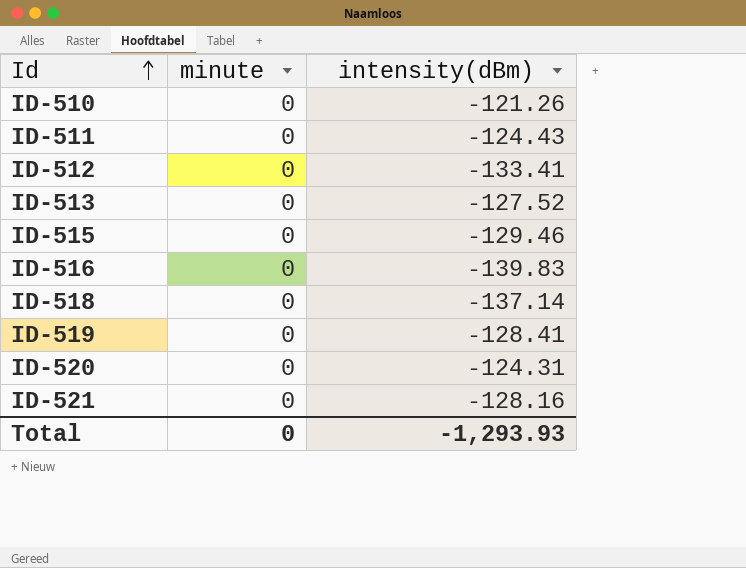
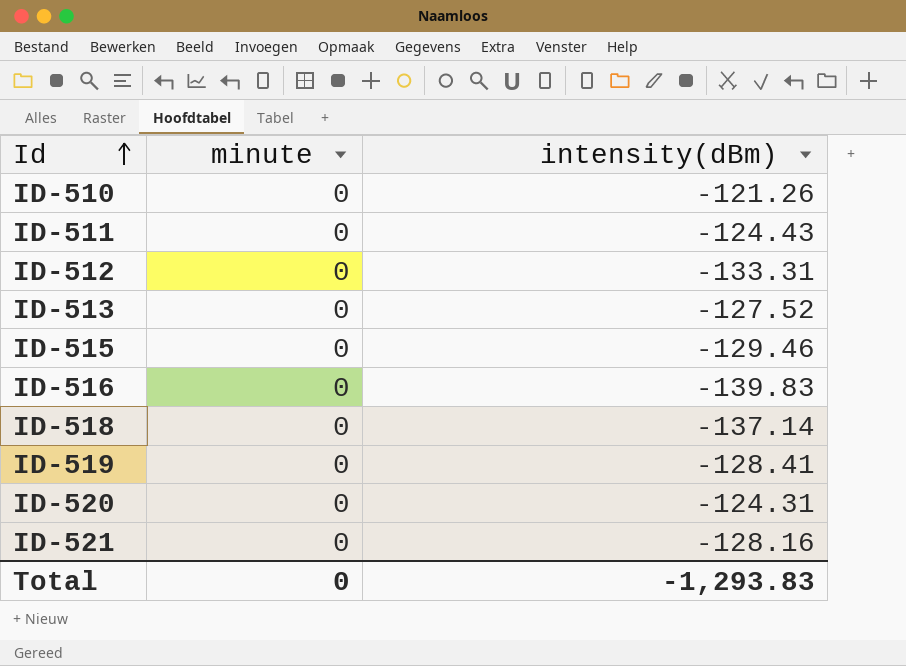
ID-512 | intensity(dBm): -133.41 -> -133.31
Total | intensity(dBm): -1,293.93 -> -1,293.83

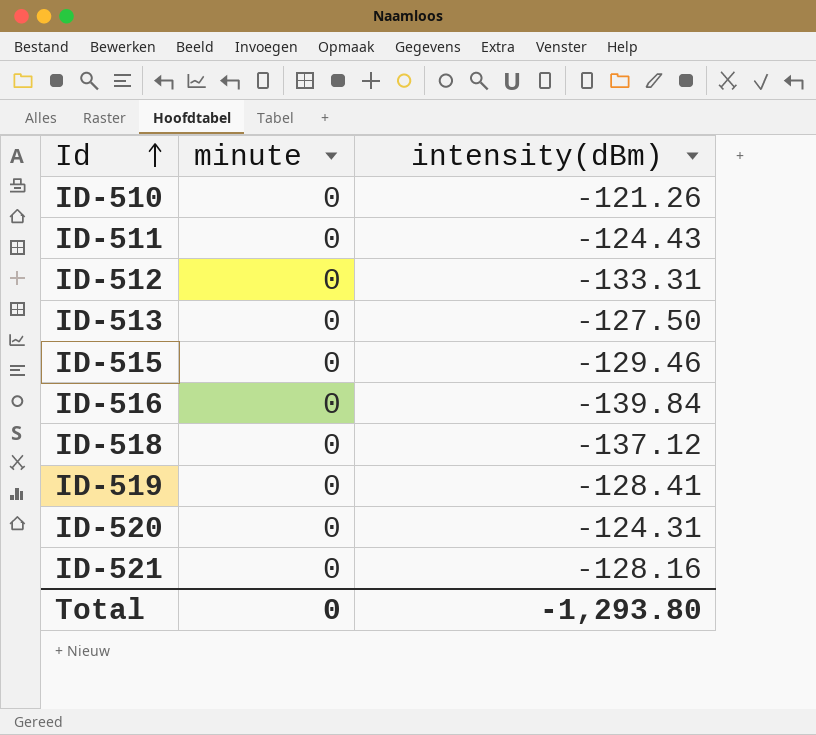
ID-513 | intensity(dBm): -127.52 -> -127.50
ID-516 | intensity(dBm): -139.83 -> -139.84
ID-518 | intensity(dBm): -137.14 -> -137.12
Total | intensity(dBm): -1,293.83 -> -1,293.80

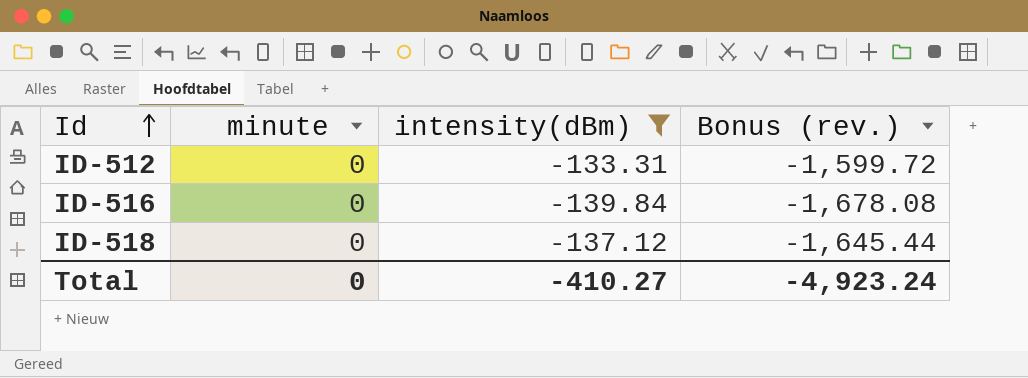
filter: none -> intensity(dBm) <= -133.31
column Bonus (rev.) | formula: none -> [intensity(dBm)] * 12
Total | intensity(dBm): -1,293.80 -> -410.27

